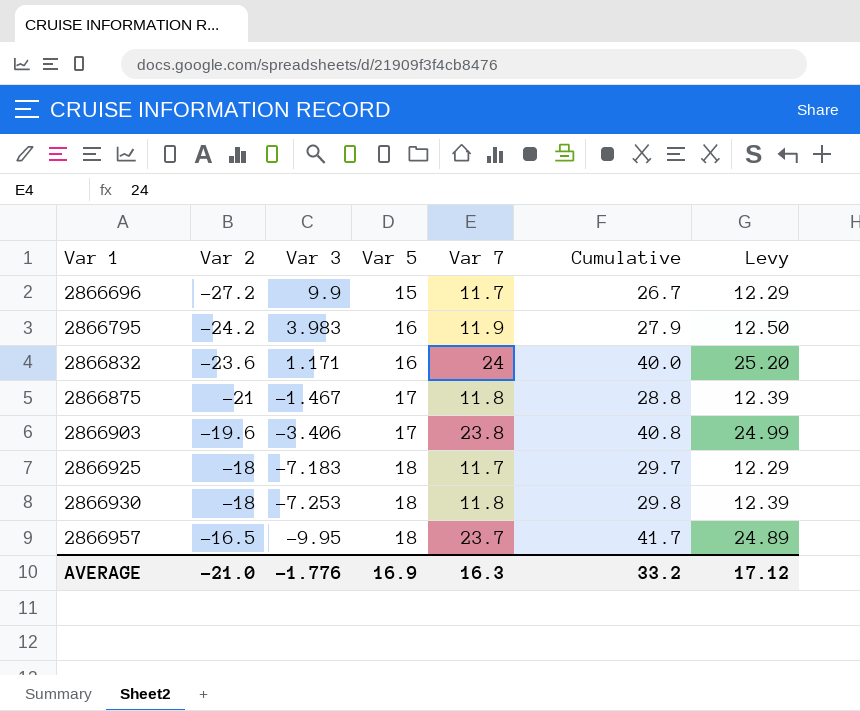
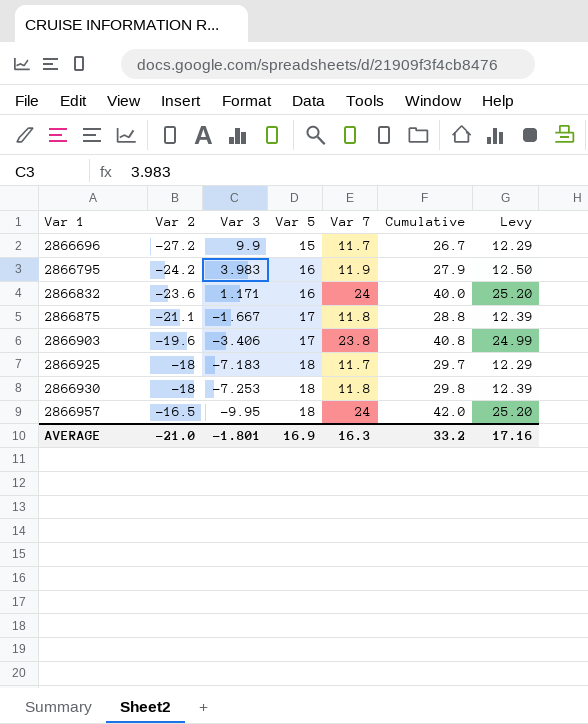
2866875 | Var 2: -21 -> -21.1
2866875 | Var 3: -1.467 -> -1.667
2866957 | Var 7: 23.7 -> 24
2866957 | Cumulative: 41.7 -> 42.0
2866957 | Levy: 24.89 -> 25.20
AVERAGE | Var 3: -1.776 -> -1.801
AVERAGE | Levy: 17.12 -> 17.16

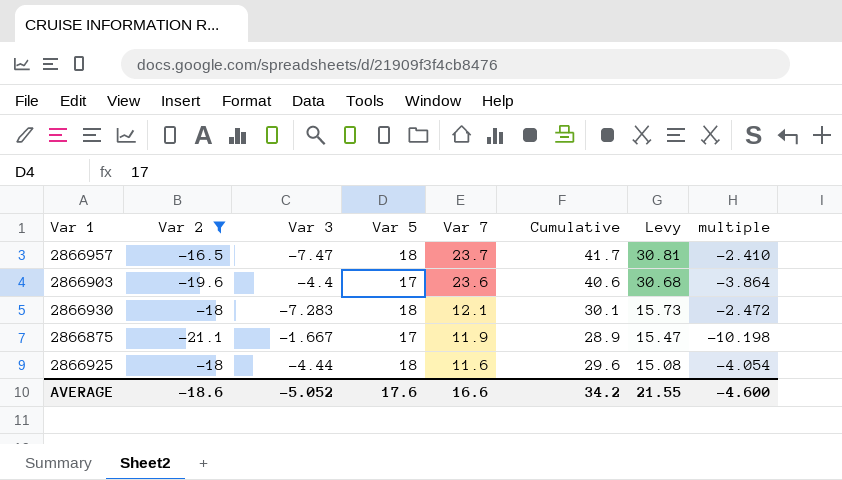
filter: none -> Var 2 >= -21.1
row order: Var 1 ascending -> Var 7 descending
column Levy | formula: [Var 7] * 1.05 -> [Var 7] * 1.3
column multiple | formula: none -> [Var 5] / [Var 3]
2866957 | Var 3: -9.95 -> -7.47
2866957 | Var 7: 24 -> 23.7
2866957 | Cumulative: 42.0 -> 41.7
2866903 | Var 3: -3.406 -> -4.4
2866903 | Var 7: 23.8 -> 23.6
2866903 | Cumulative: 40.8 -> 40.6
2866930 | Var 3: -7.253 -> -7.283
2866930 | Var 7: 11.8 -> 12.1
2866930 | Cumulative: 29.8 -> 30.1
2866875 | Var 7: 11.8 -> 11.9
2866875 | Cumulative: 28.8 -> 28.9
2866925 | Var 3: -7.183 -> -4.44
2866925 | Var 7: 11.7 -> 11.6
2866925 | Cumulative: 29.7 -> 29.6
AVERAGE | Var 2: -21.0 -> -18.6
AVERAGE | Var 3: -1.801 -> -5.052
AVERAGE | Var 5: 16.9 -> 17.6
AVERAGE | Var 7: 16.3 -> 16.6
AVERAGE | Cumulative: 33.2 -> 34.2
AVERAGE | Levy: 17.16 -> 21.55

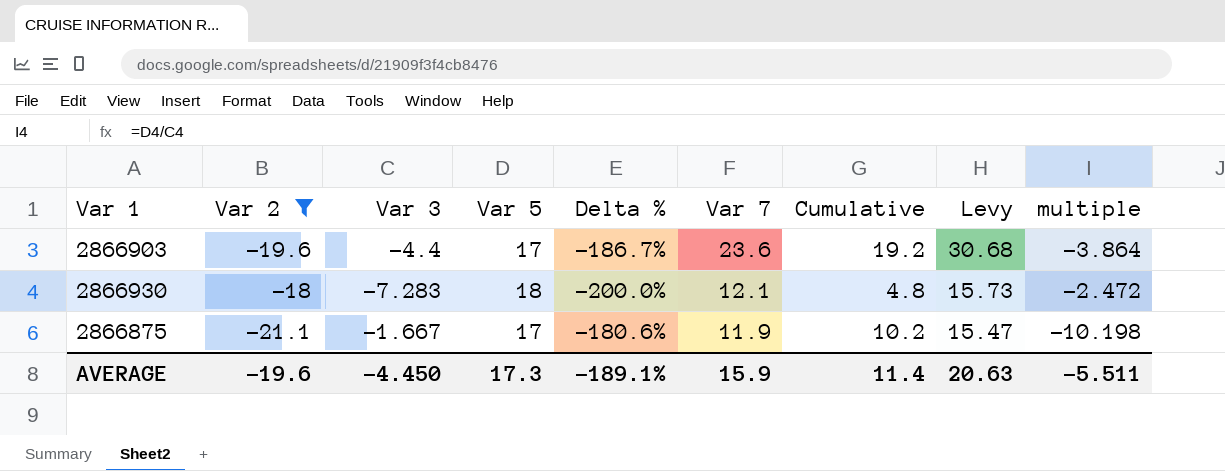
column Delta % | formula: none -> ([Var 5] - [Var 2]) / [Var 2]
column Cumulative | formula: [Var 5] + [Var 7] -> [Var 3] + [Var 7]
row 2866957: -16.5 | -7.47 | 18 | 23.7 | 41.7 | 30.81 | -2.410 -> none
row 2866925: -18 | -4.44 | 18 | 11.6 | 29.6 | 15.08 | -4.054 -> none
AVERAGE | Var 2: -18.6 -> -19.6
AVERAGE | Var 3: -5.052 -> -4.450
AVERAGE | Var 5: 17.6 -> 17.3
AVERAGE | Var 7: 16.6 -> 15.9
AVERAGE | Cumulative: 34.2 -> 11.4
AVERAGE | Levy: 21.55 -> 20.63
AVERAGE | multiple: -4.600 -> -5.511

